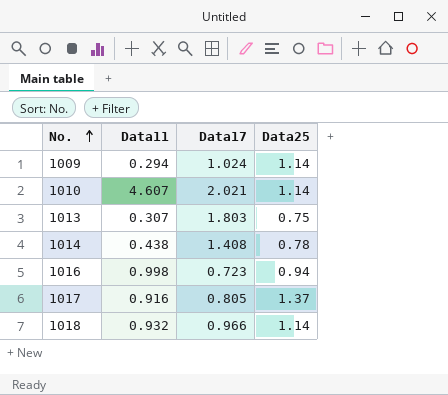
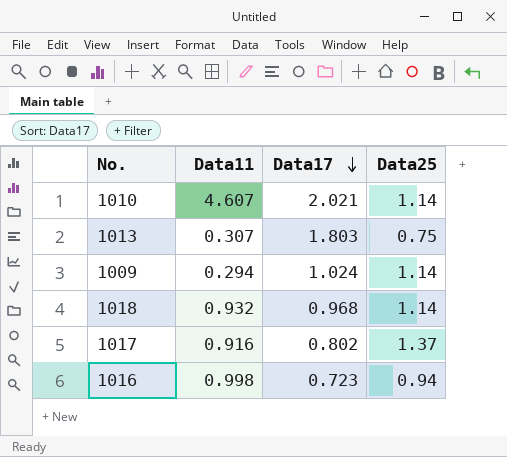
row order: No. ascending -> Data17 descending
row 1014: 0.438 | 1.408 | 0.78 -> none
1018 | Data17: 0.966 -> 0.968
1017 | Data17: 0.805 -> 0.802

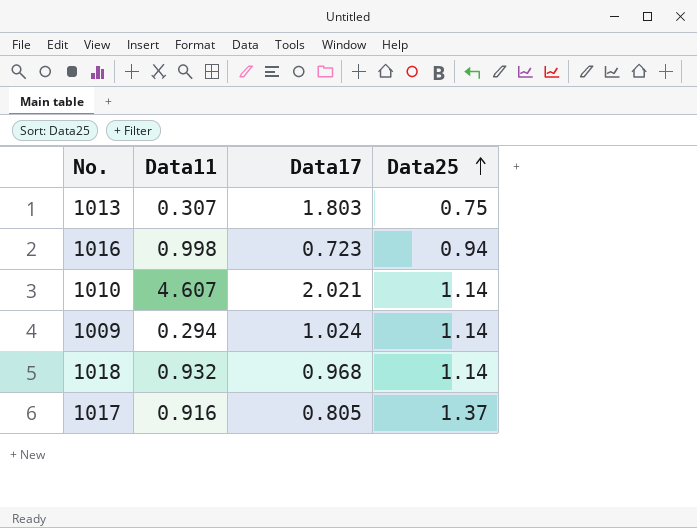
row order: Data17 descending -> Data25 ascending
1017 | Data17: 0.802 -> 0.805

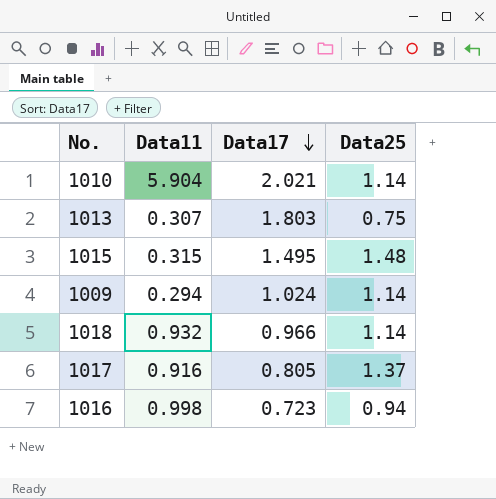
row order: Data25 ascending -> Data17 descending
1010 | Data11: 4.607 -> 5.904
row 1015: none -> 0.315 | 1.495 | 1.48
1018 | Data17: 0.968 -> 0.966

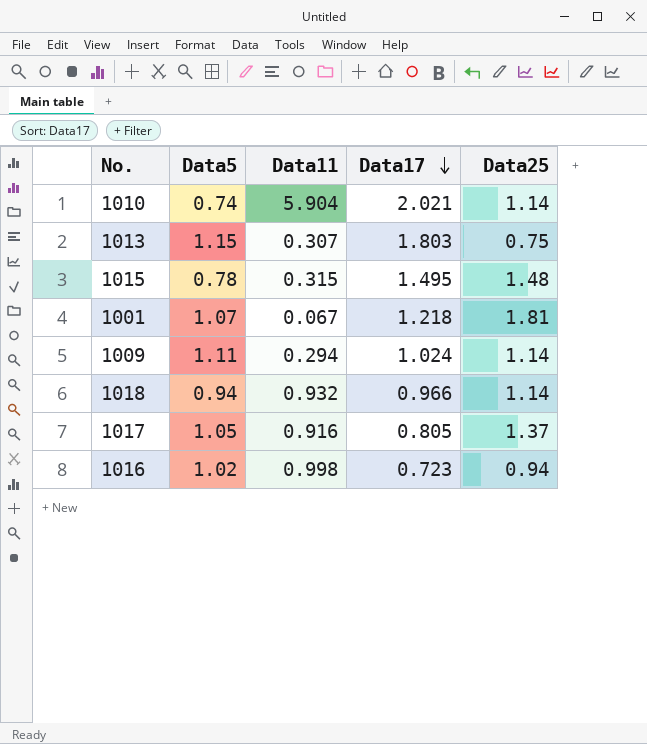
column Data5 | position: none -> 2
row 1001: none -> 1.07 | 0.067 | 1.218 | 1.81

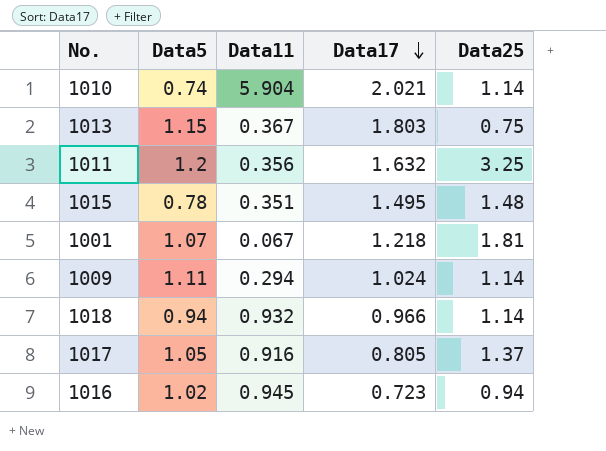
1013 | Data11: 0.307 -> 0.367
row 1011: none -> 1.2 | 0.356 | 1.632 | 3.25
1015 | Data11: 0.315 -> 0.351
1016 | Data11: 0.998 -> 0.945

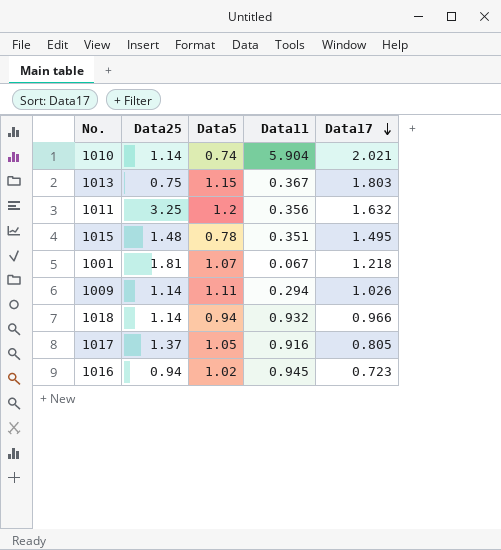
column Data25 | position: 5 -> 2
1009 | Data17: 1.024 -> 1.026

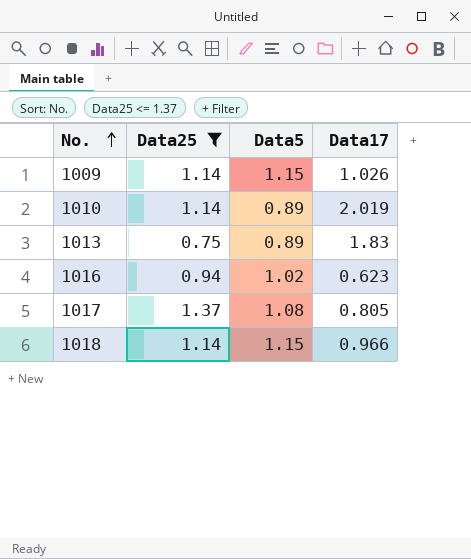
filter: none -> Data25 <= 1.37
row order: Data17 descending -> No. ascending
column Data11 | position: 4 -> none
1009 | Data5: 1.11 -> 1.15
1010 | Data5: 0.74 -> 0.89
1010 | Data17: 2.021 -> 2.019
1013 | Data5: 1.15 -> 0.89
1013 | Data17: 1.803 -> 1.83
1016 | Data17: 0.723 -> 0.623
1017 | Data5: 1.05 -> 1.08
1018 | Data5: 0.94 -> 1.15

